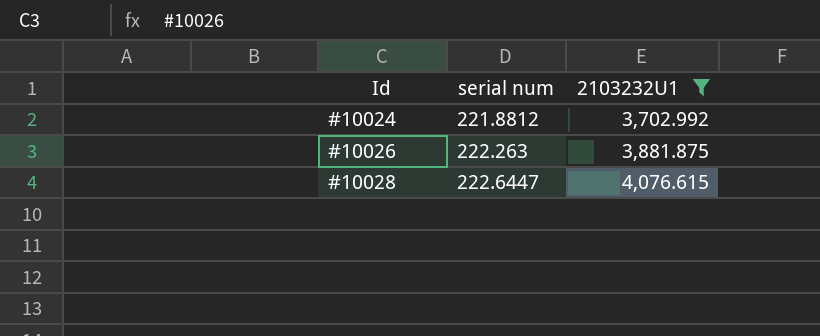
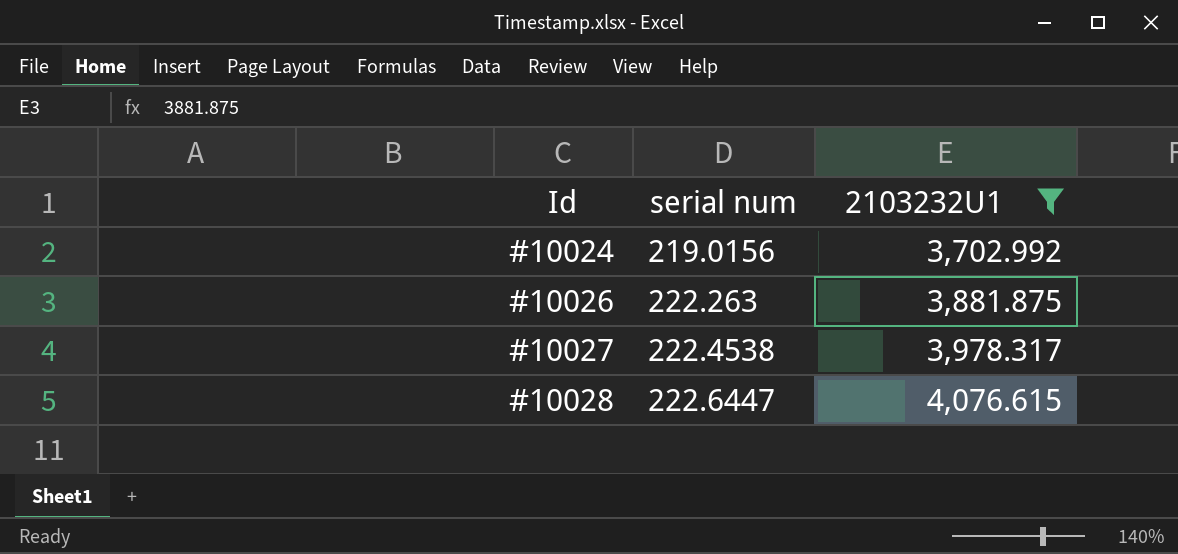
#10024 | serial num: 221.8812 -> 219.0156
row #10027: none -> 222.4538 | 3,978.317

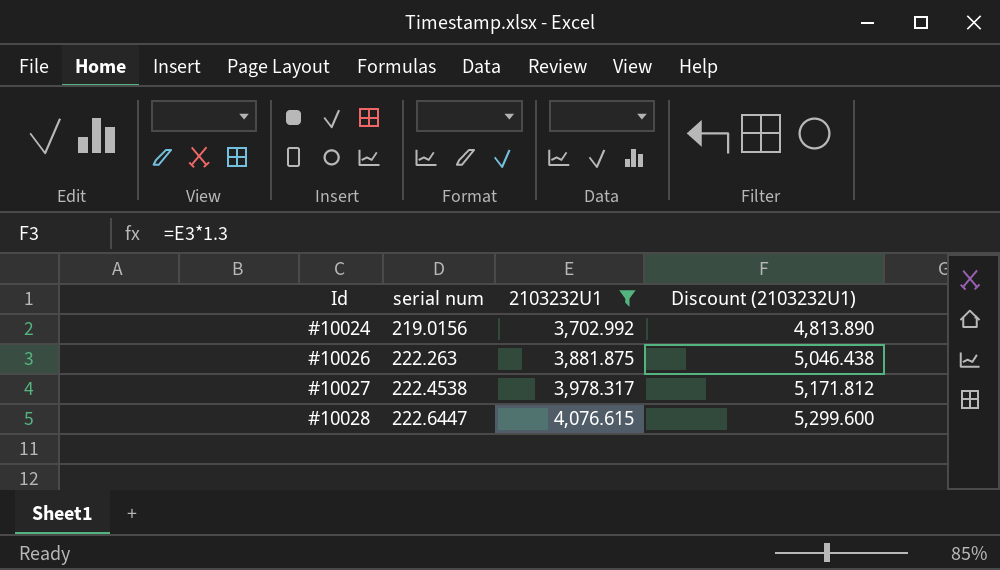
column Discount (2103232U1) | formula: none -> [2103232U1] * 1.3

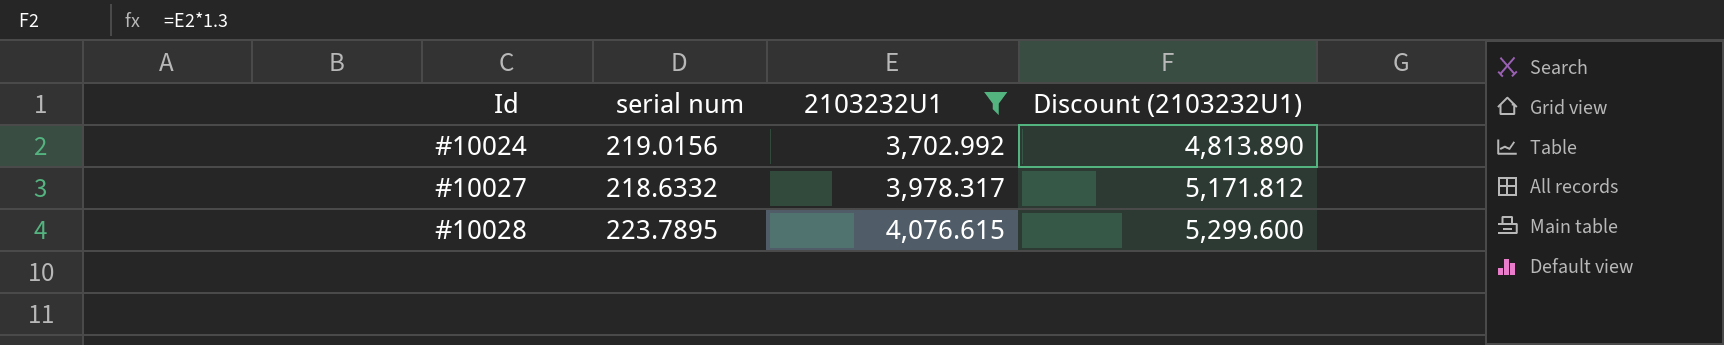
row #10026: 222.263 | 3,881.875 | 5,046.438 -> none
#10027 | serial num: 222.4538 -> 218.6332
#10028 | serial num: 222.6447 -> 223.7895

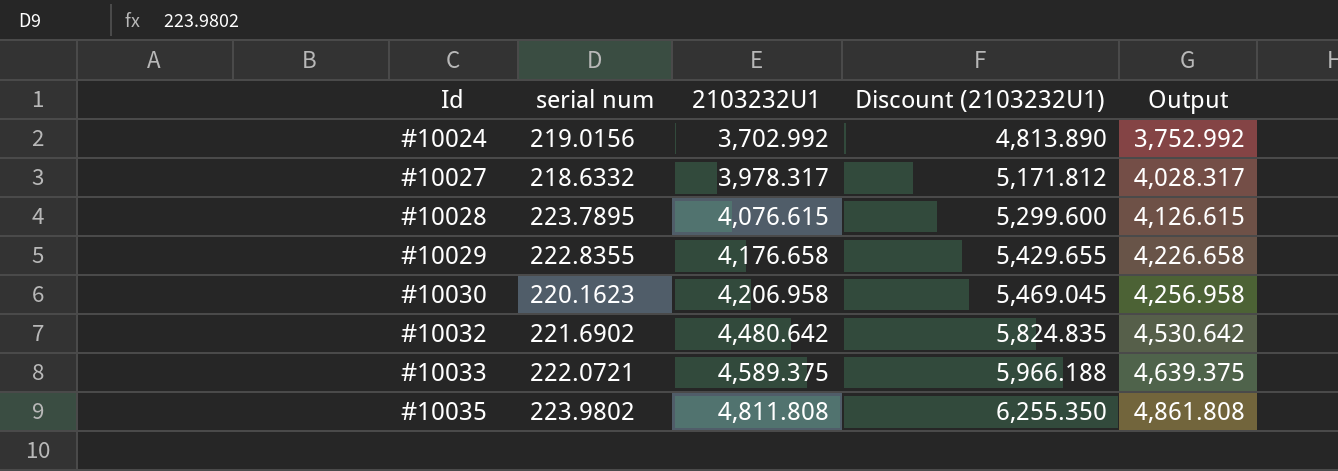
filter: 2103232U1 <= 4,076.615 -> none
column Output | formula: none -> [2103232U1] + 50

